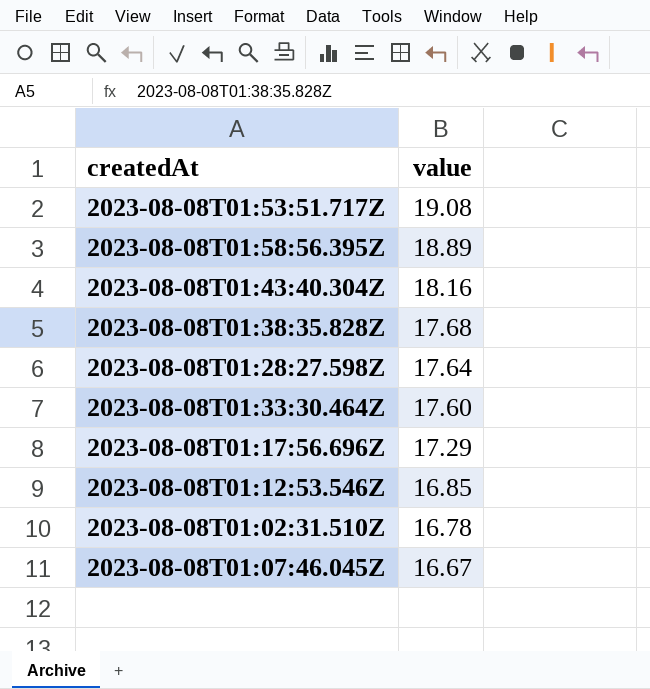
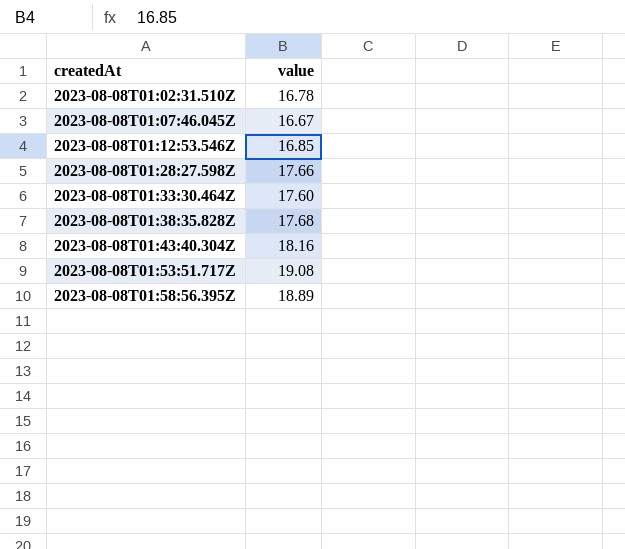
row order: value descending -> createdAt ascending
row 2023-08-08T01:17:56.696Z: 17.29 -> none
2023-08-08T01:28:27.598Z | value: 17.64 -> 17.66

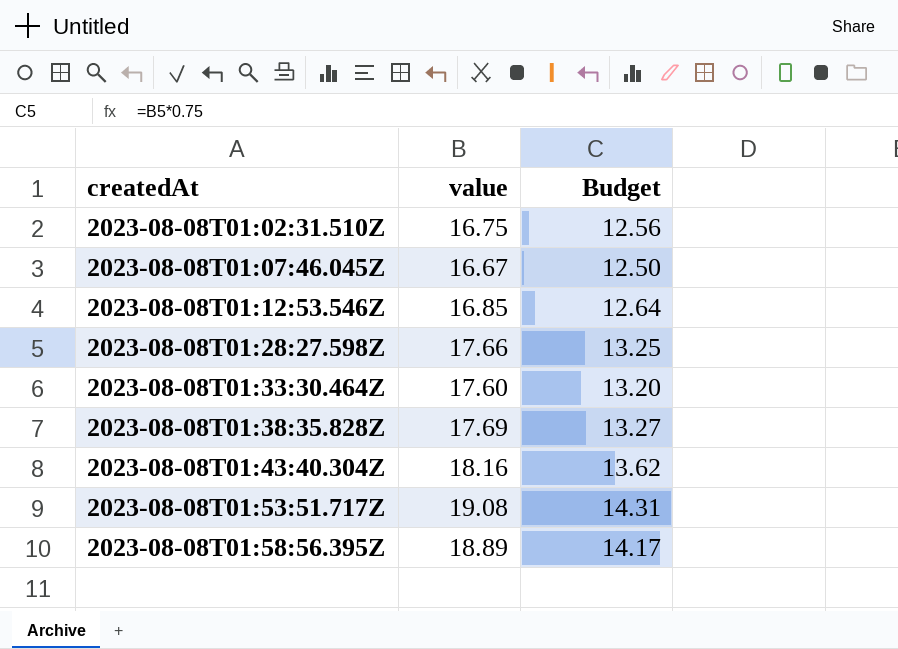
column Budget | formula: none -> [value] * 0.75
2023-08-08T01:02:31.510Z | value: 16.78 -> 16.75
2023-08-08T01:38:35.828Z | value: 17.68 -> 17.69

